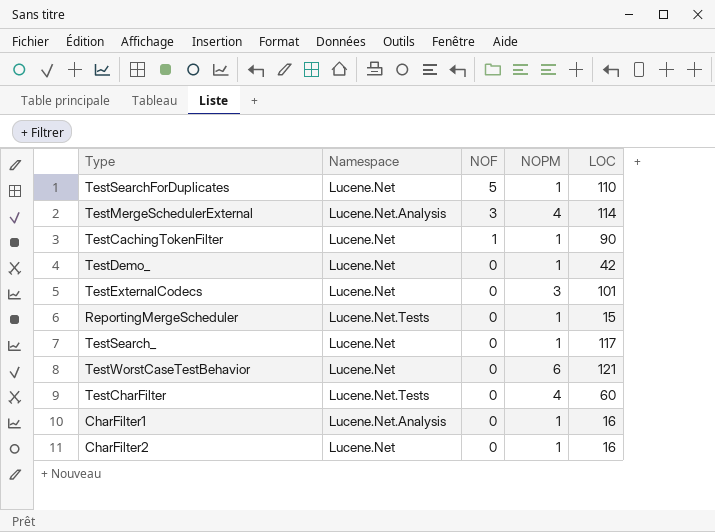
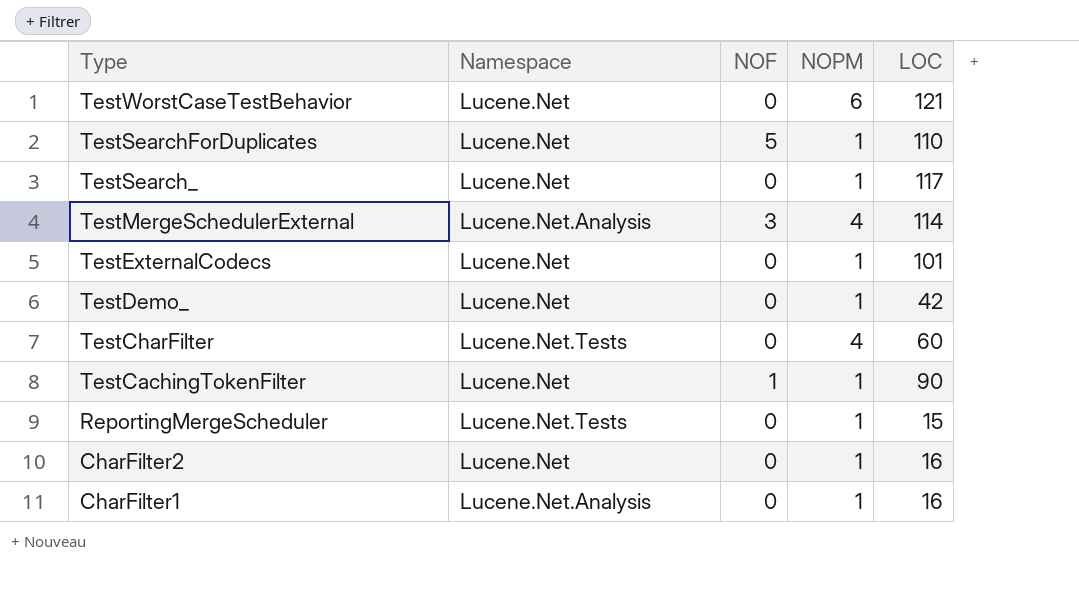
row order: NOF descending -> Type descending
TestExternalCodecs | NOPM: 3 -> 1

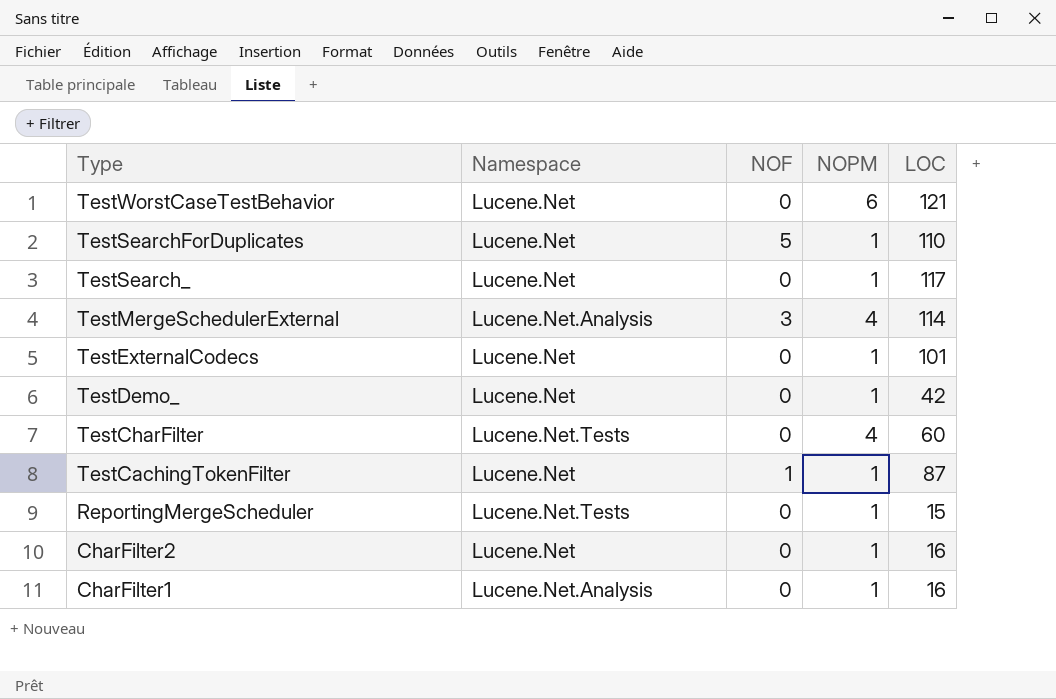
TestCachingTokenFilter | LOC: 90 -> 87

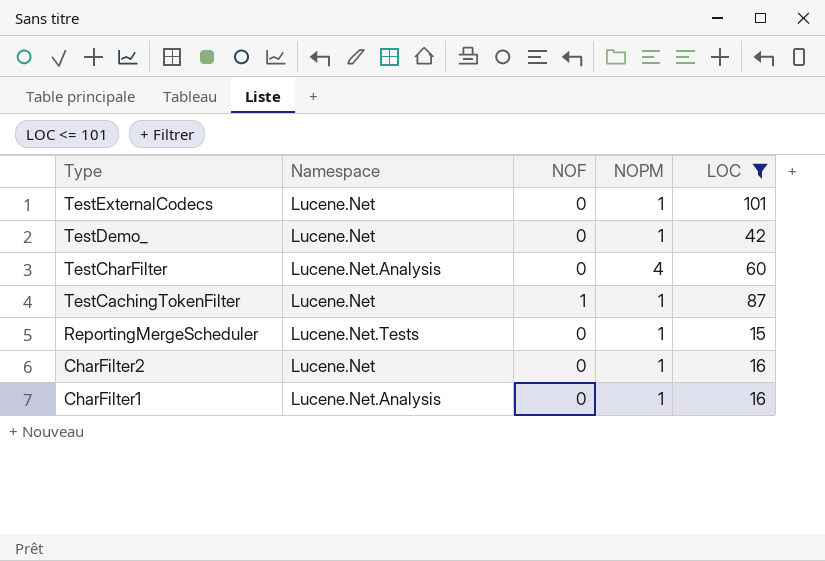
filter: none -> LOC <= 101
TestCharFilter | Namespace: Lucene.Net.Tests -> Lucene.Net.Analysis

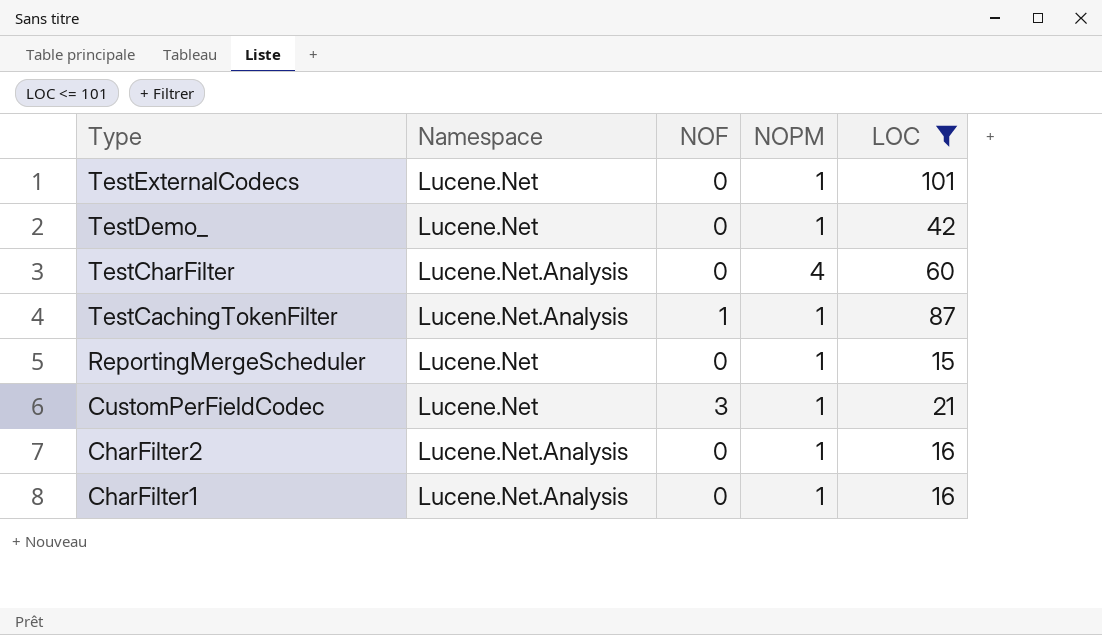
TestCachingTokenFilter | Namespace: Lucene.Net -> Lucene.Net.Analysis
ReportingMergeScheduler | Namespace: Lucene.Net.Tests -> Lucene.Net
row CustomPerFieldCodec: none -> Lucene.Net | 3 | 1 | 21
CharFilter2 | Namespace: Lucene.Net -> Lucene.Net.Analysis

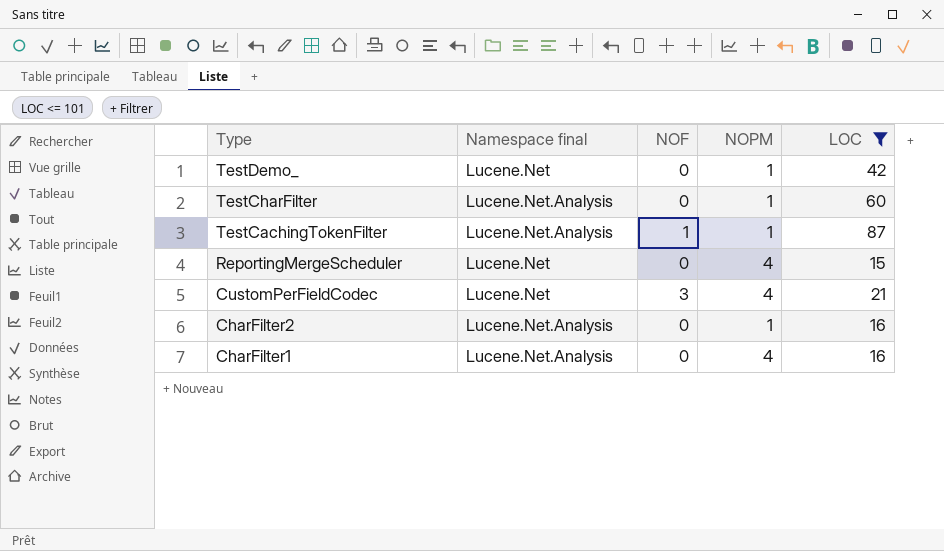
column name: Namespace -> Namespace final
row TestExternalCodecs: Lucene.Net | 0 | 1 | 101 -> none
TestCharFilter | NOPM: 4 -> 1
ReportingMergeScheduler | NOPM: 1 -> 4
CustomPerFieldCodec | NOPM: 1 -> 4
CharFilter1 | NOPM: 1 -> 4

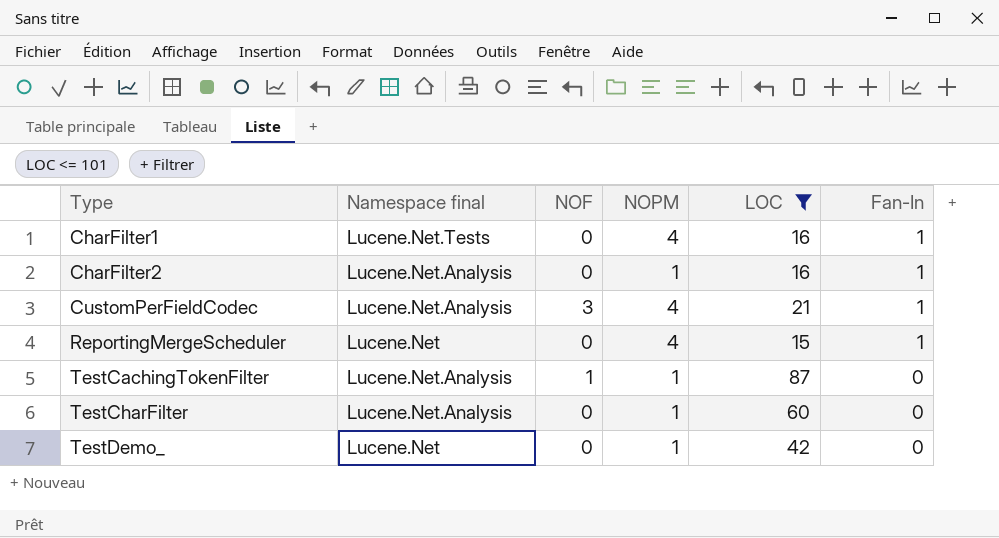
row order: Type descending -> Type ascending
column Fan-In | position: none -> 6
CharFilter1 | Namespace final: Lucene.Net.Analysis -> Lucene.Net.Tests
CustomPerFieldCodec | Namespace final: Lucene.Net -> Lucene.Net.Analysis

